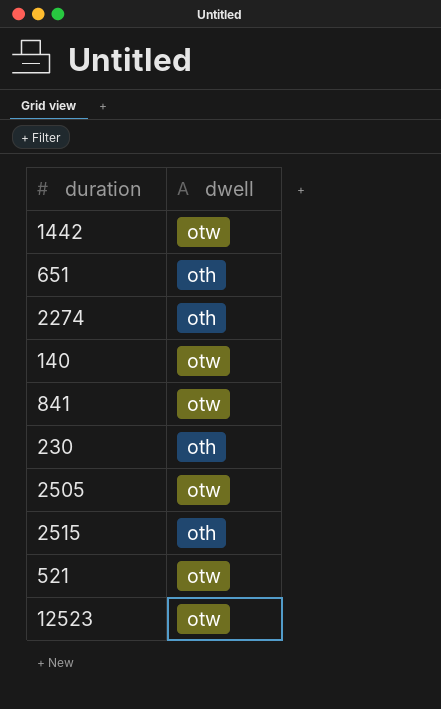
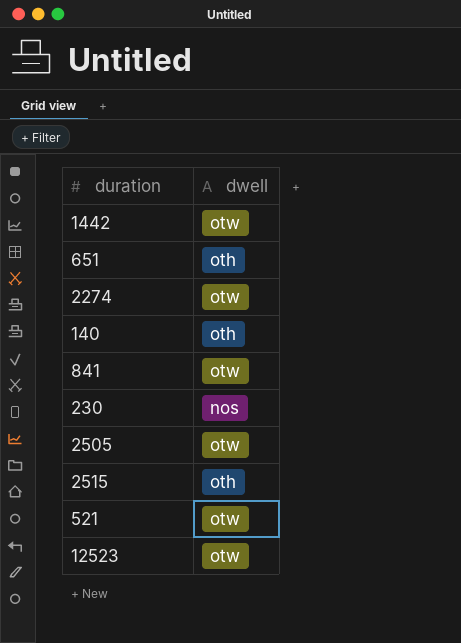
2274 | dwell: oth -> otw
140 | dwell: otw -> oth
230 | dwell: oth -> nos

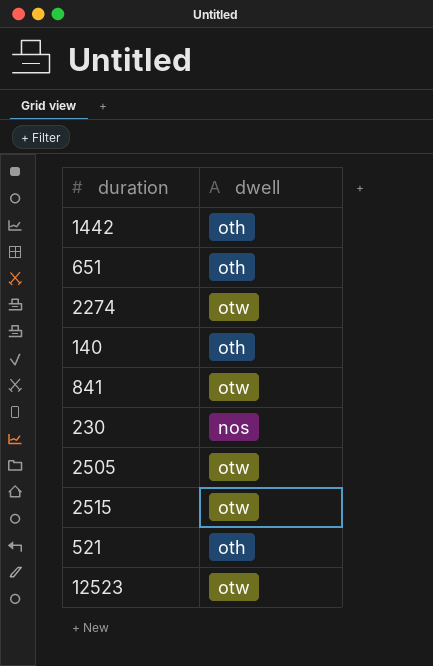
1442 | dwell: otw -> oth
2515 | dwell: oth -> otw
521 | dwell: otw -> oth

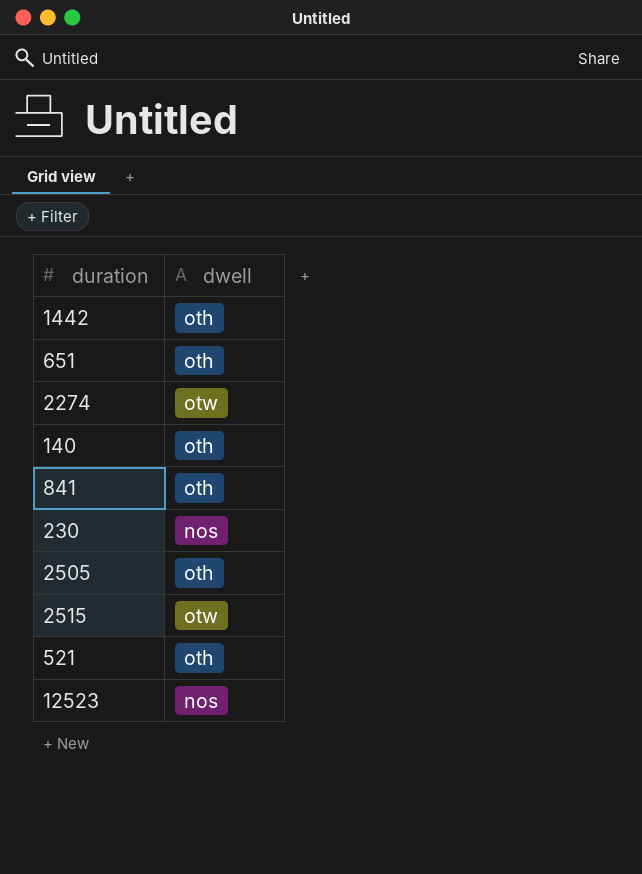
841 | dwell: otw -> oth
2505 | dwell: otw -> oth
12523 | dwell: otw -> nos

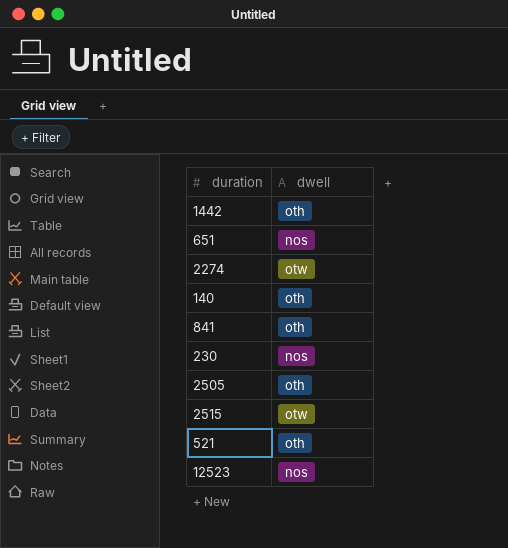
651 | dwell: oth -> nos

